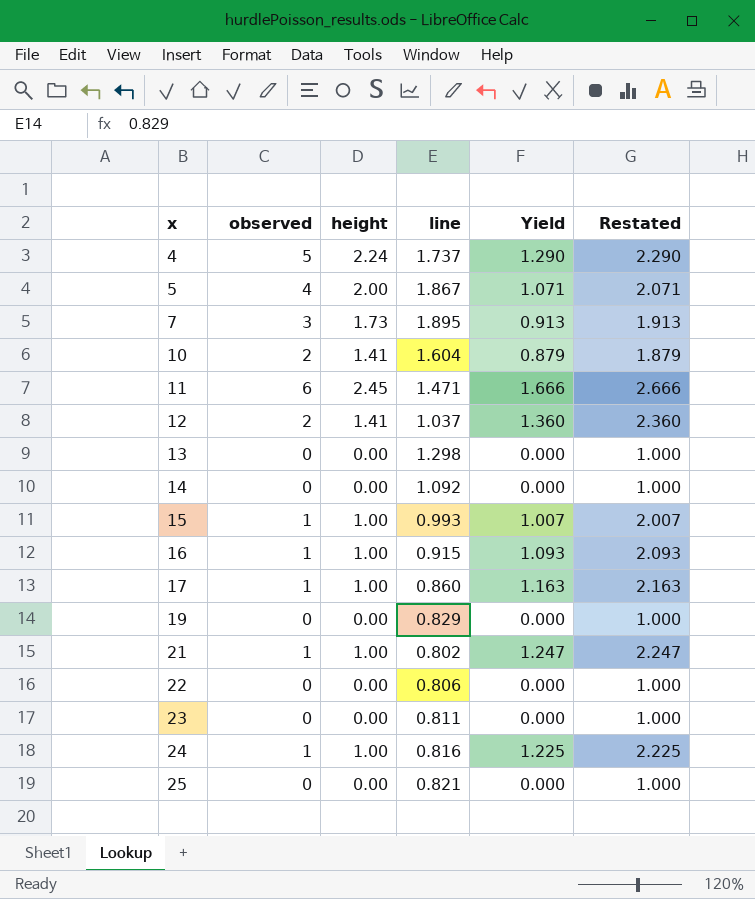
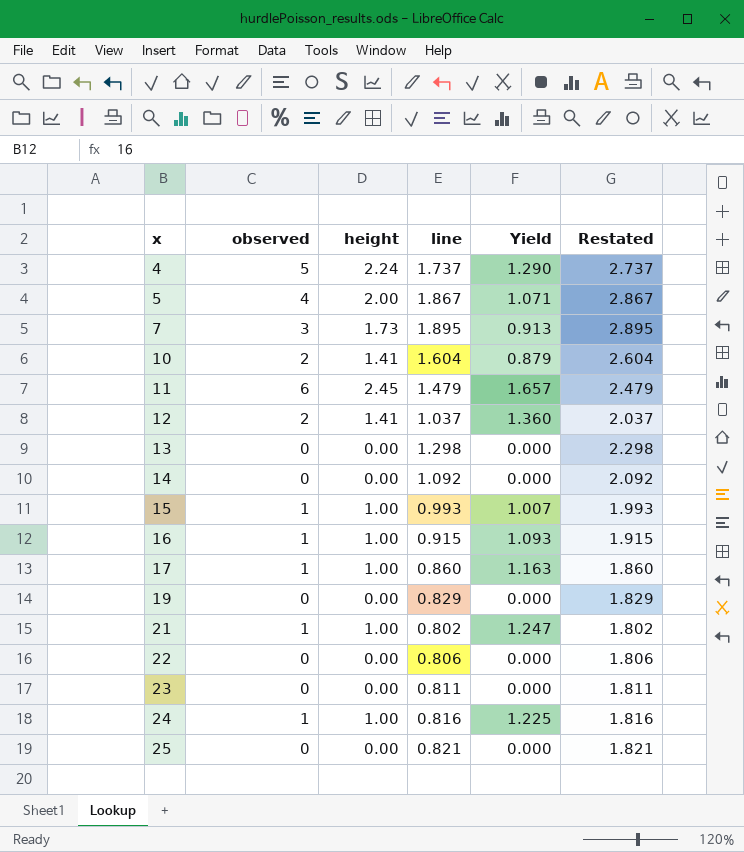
column Restated | formula: [Yield] + 1 -> [line] + 1
11 | line: 1.471 -> 1.479
11 | Yield: 1.666 -> 1.657

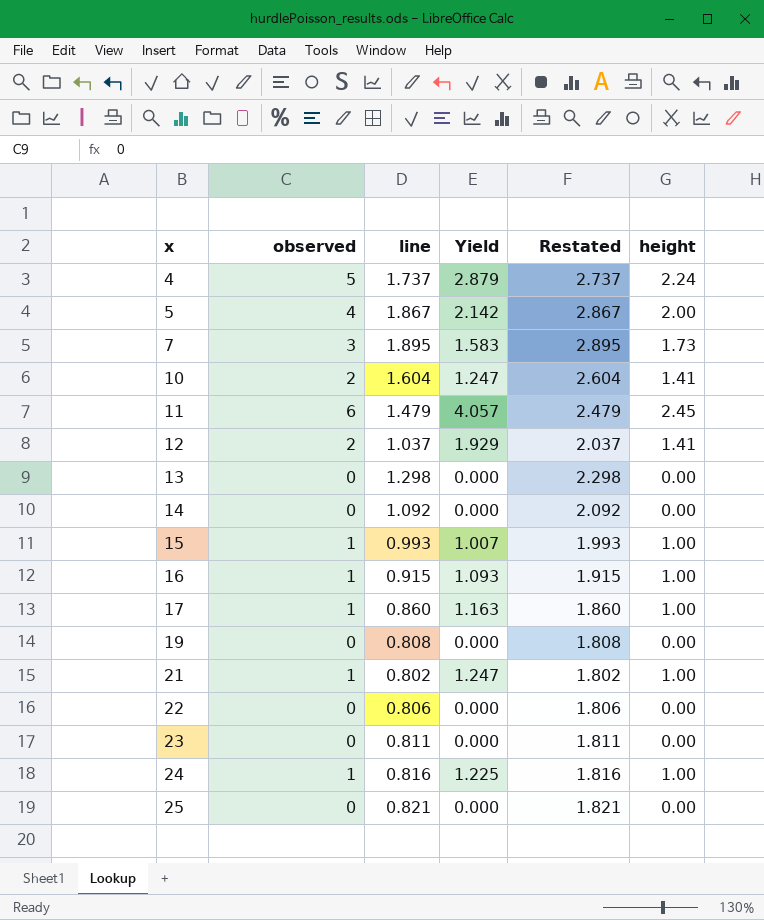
column Yield | formula: [height] / [line] -> [observed] / [line]
column height | position: 3 -> 6
19 | line: 0.829 -> 0.808
19 | Restated: 1.829 -> 1.808

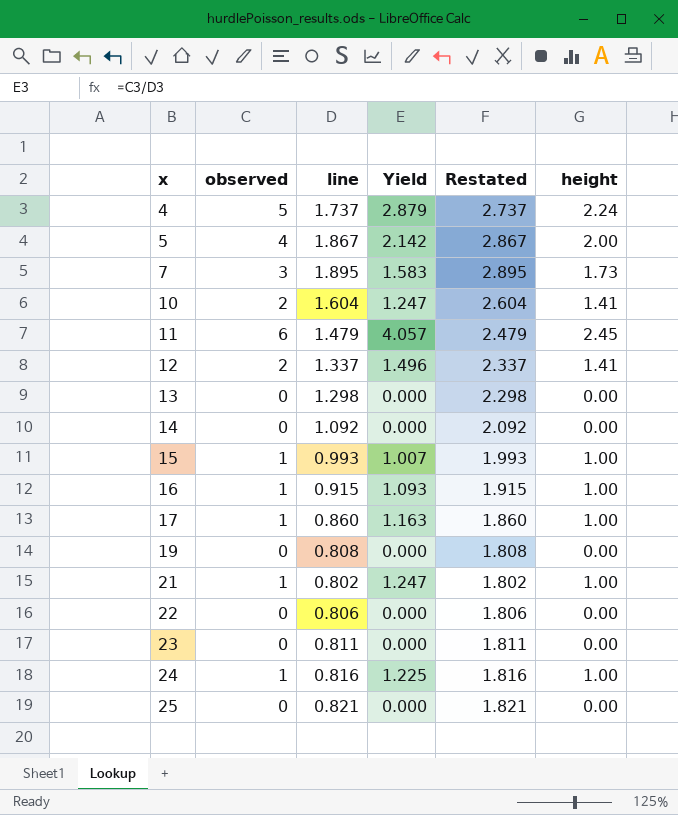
12 | line: 1.037 -> 1.337
12 | Yield: 1.929 -> 1.496
12 | Restated: 2.037 -> 2.337

